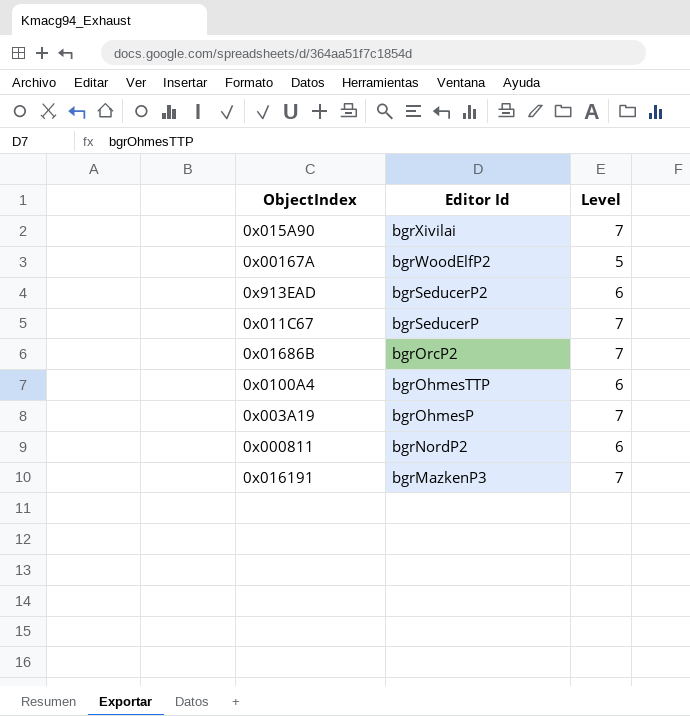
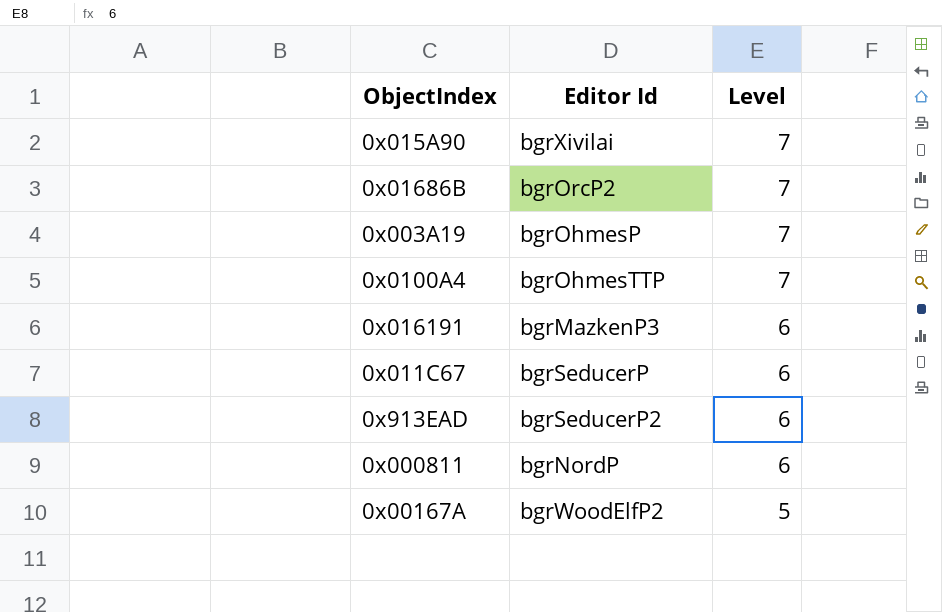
row order: Editor Id descending -> Level descending
0x0100A4 | Level: 6 -> 7
0x016191 | Level: 7 -> 6
0x011C67 | Level: 7 -> 6
0x000811 | Editor Id: bgrNordP2 -> bgrNordP

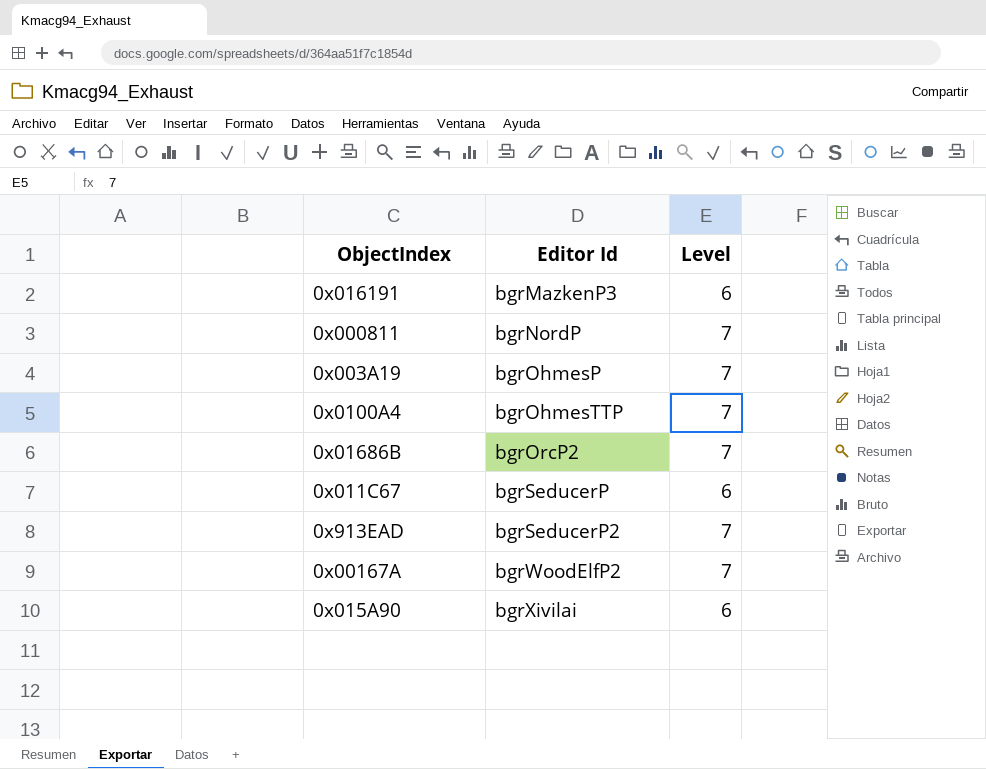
row order: Level descending -> Editor Id ascending
0x000811 | Level: 6 -> 7
0x913EAD | Level: 6 -> 7
0x00167A | Level: 5 -> 7
0x015A90 | Level: 7 -> 6

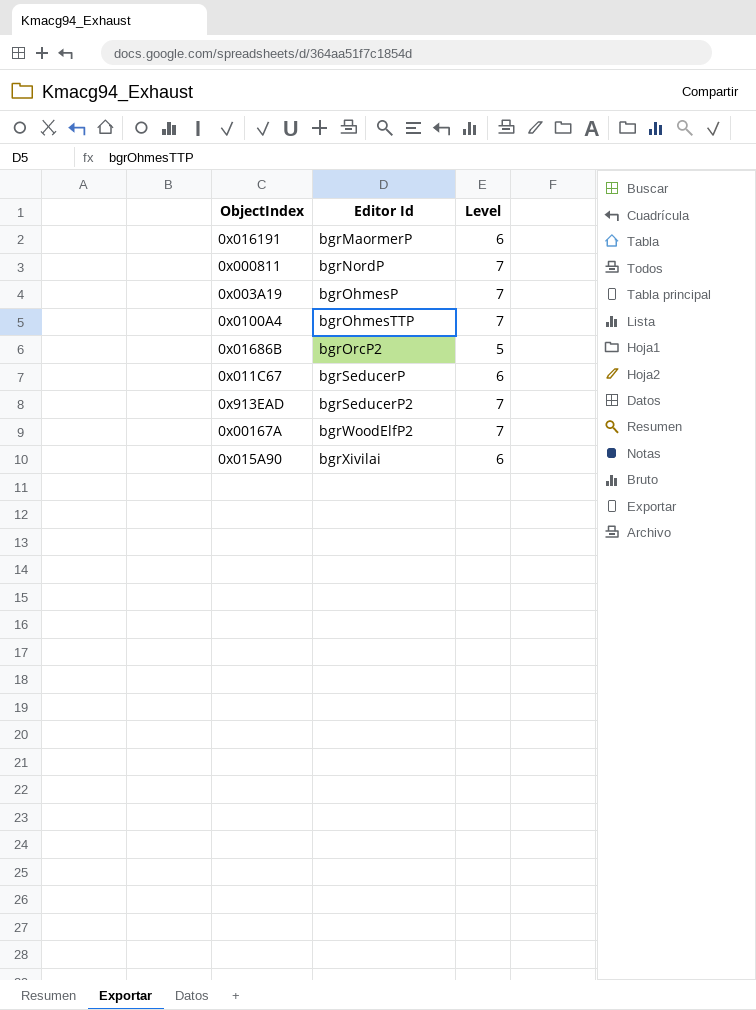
0x016191 | Editor Id: bgrMazkenP3 -> bgrMaormerP
0x01686B | Level: 7 -> 5

